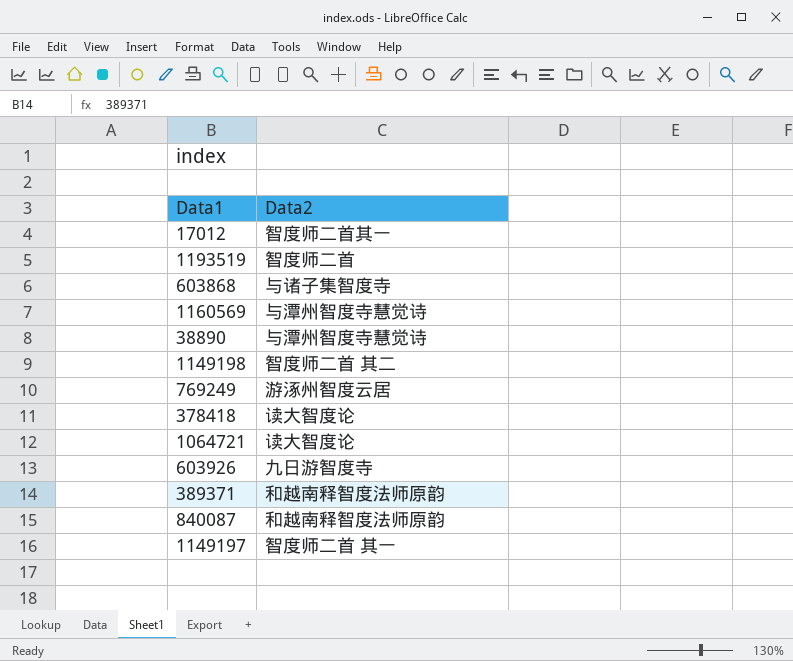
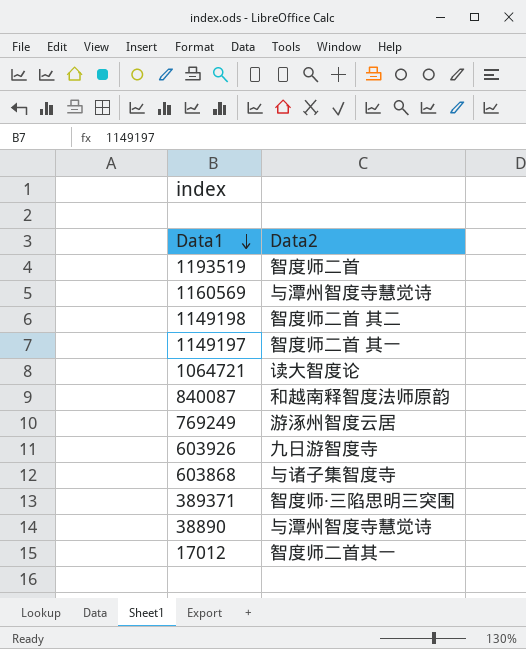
row order: none -> Data1 descending
row 378418: 读大智度论 -> none
389371 | Data2: 和越南释智度法师原韵 -> 智度师·三陷思明三突围

